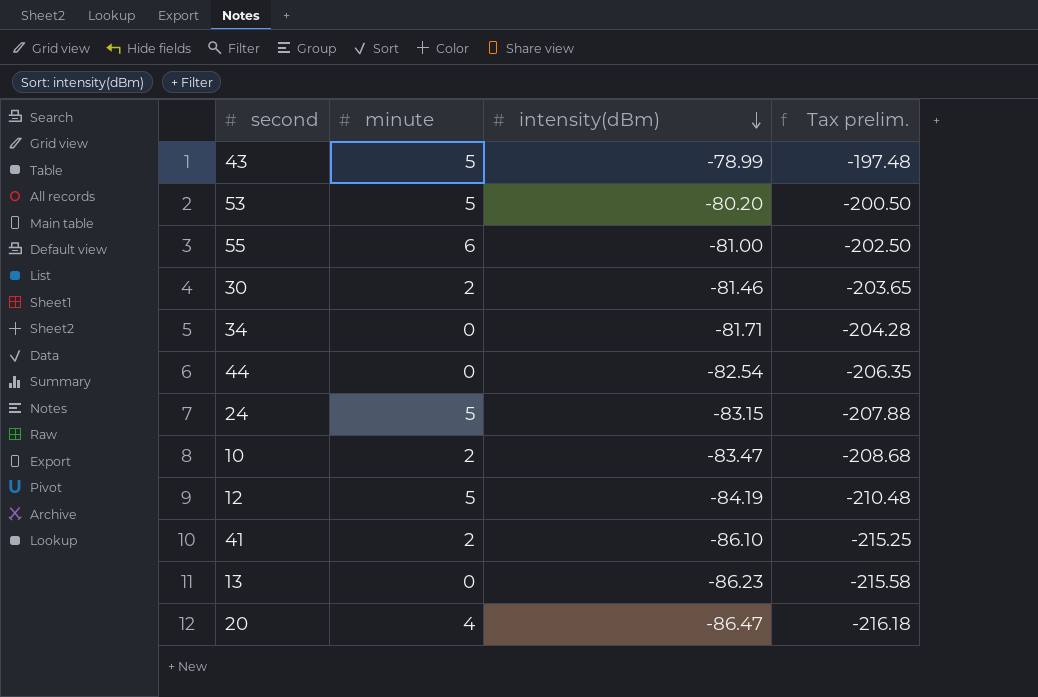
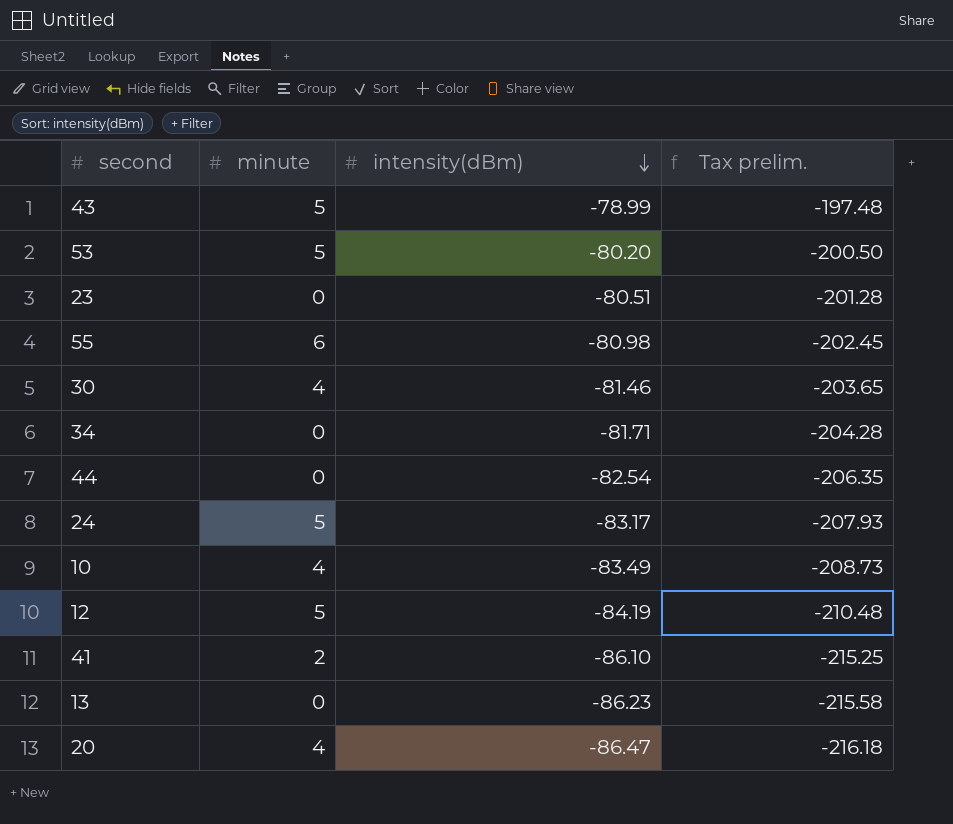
row 23: none -> 0 | -80.51 | -201.28
55 | intensity(dBm): -81.00 -> -80.98
55 | Tax prelim.: -202.50 -> -202.45
30 | minute: 2 -> 4
24 | intensity(dBm): -83.15 -> -83.17
24 | Tax prelim.: -207.88 -> -207.93
10 | minute: 2 -> 4
10 | intensity(dBm): -83.47 -> -83.49
10 | Tax prelim.: -208.68 -> -208.73

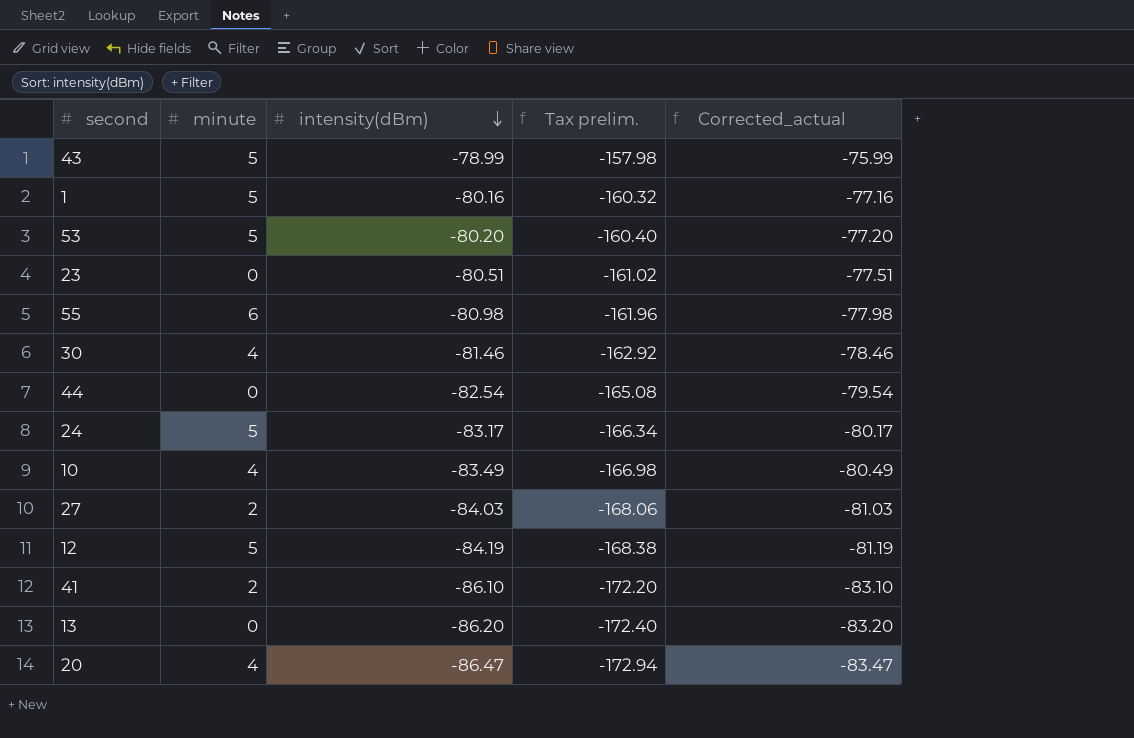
column Tax prelim. | formula: [intensity(dBm)] * 2.5 -> [intensity(dBm)] * 2
column Corrected_actual | formula: none -> [intensity(dBm)] + 3
row 34: 0 | -81.71 | -204.28 -> none
row 1: none -> 5 | -80.16 | -160.32 | -77.16
row 27: none -> 2 | -84.03 | -168.06 | -81.03
13 | intensity(dBm): -86.23 -> -86.20

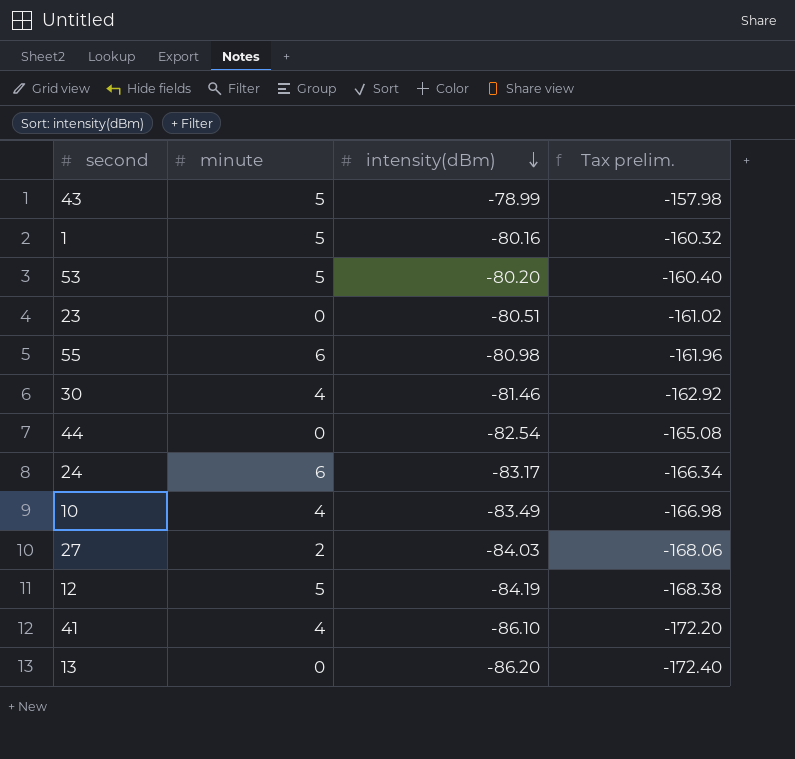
column Corrected_actual | formula: [intensity(dBm)] + 3 -> none
row 20: 4 | -86.47 | -172.94 | -83.47 -> none
24 | minute: 5 -> 6
41 | minute: 2 -> 4

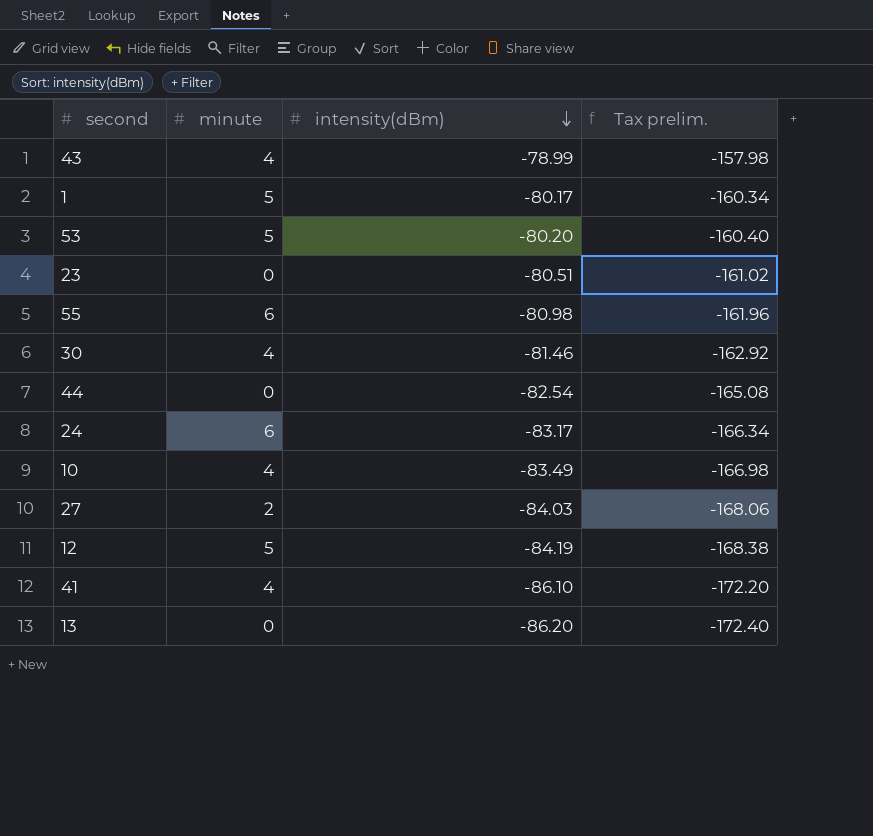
43 | minute: 5 -> 4
1 | intensity(dBm): -80.16 -> -80.17
1 | Tax prelim.: -160.32 -> -160.34

